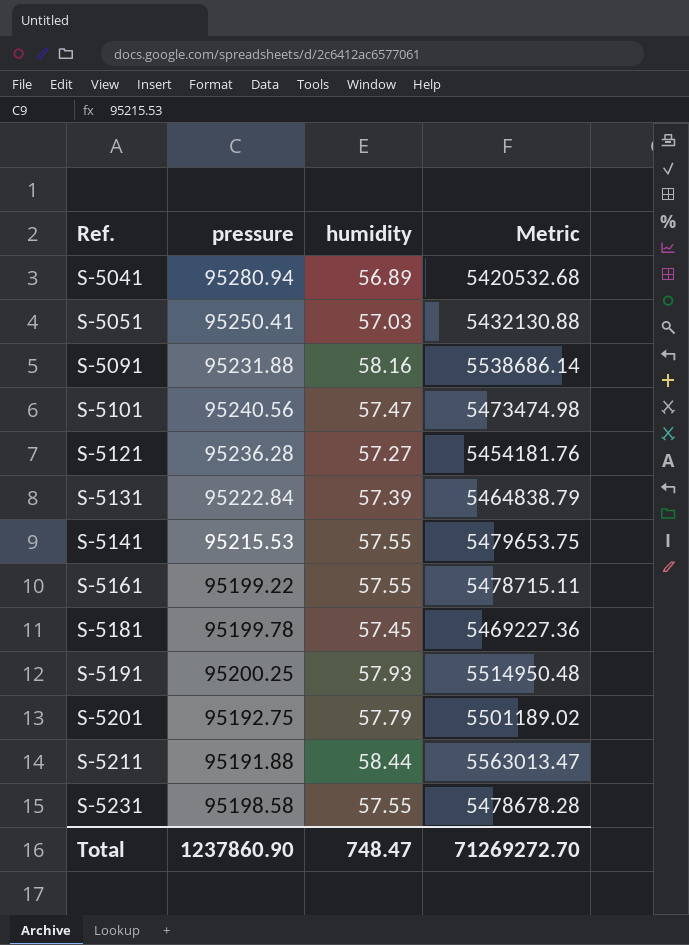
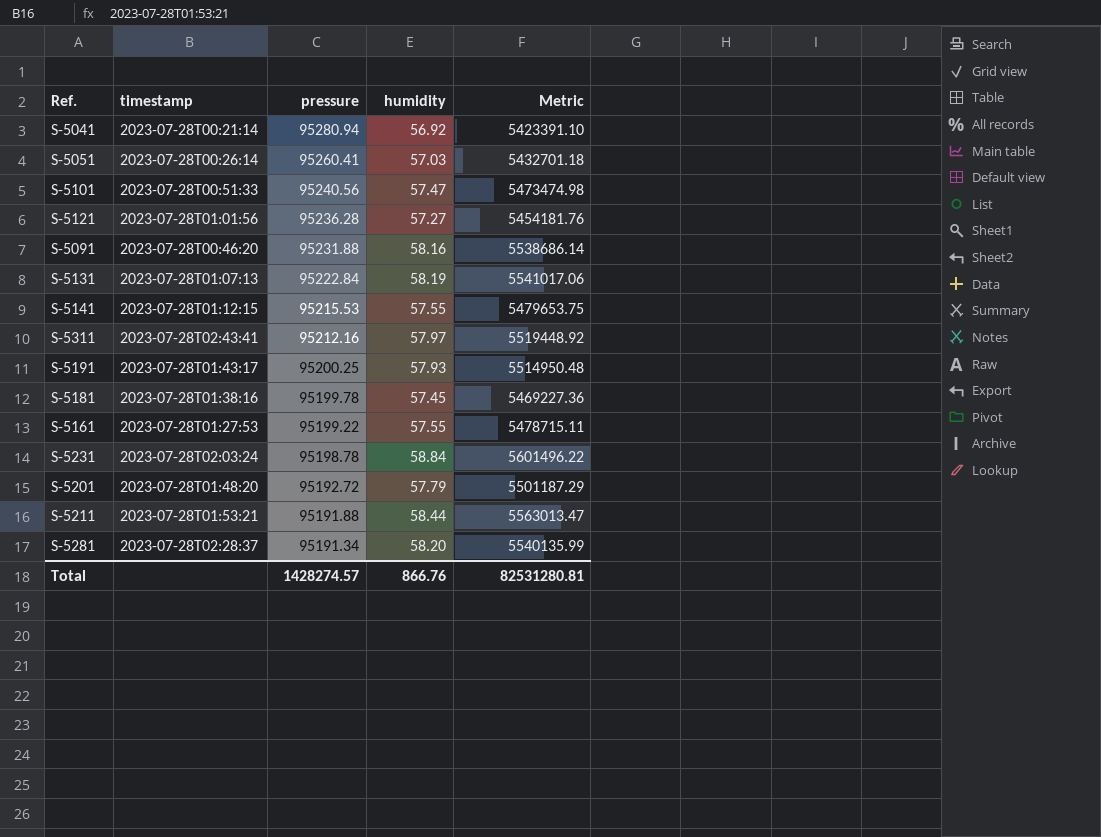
row order: Ref. ascending -> pressure descending
column timestamp | position: none -> 2
S-5041 | humidity: 56.89 -> 56.92
S-5041 | Metric: 5420532.68 -> 5423391.10
S-5051 | pressure: 95250.41 -> 95260.41
S-5051 | Metric: 5432130.88 -> 5432701.18
S-5131 | humidity: 57.39 -> 58.19
S-5131 | Metric: 5464838.79 -> 5541017.06
row S-5311: none -> 2023-07-28T02:43:41 | 95212.16 | 57.97 | 5519448.92
S-5231 | pressure: 95198.58 -> 95198.78
S-5231 | humidity: 57.55 -> 58.84
S-5231 | Metric: 5478678.28 -> 5601496.22
S-5201 | pressure: 95192.75 -> 95192.72
S-5201 | Metric: 5501189.02 -> 5501187.29
row S-5281: none -> 2023-07-28T02:28:37 | 95191.34 | 58.20 | 5540135.99
Total | pressure: 1237860.90 -> 1428274.57
Total | humidity: 748.47 -> 866.76
Total | Metric: 71269272.70 -> 82531280.81

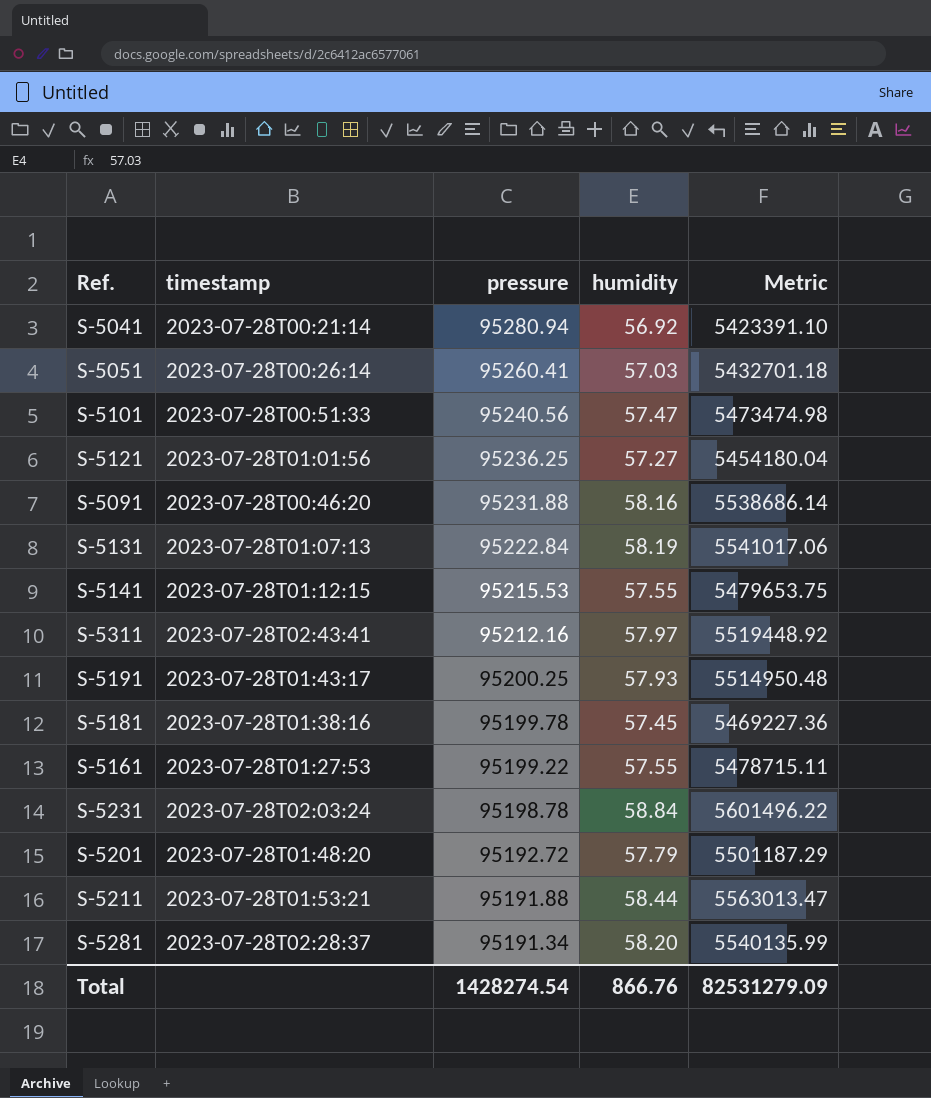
S-5121 | pressure: 95236.28 -> 95236.25
S-5121 | Metric: 5454181.76 -> 5454180.04
Total | pressure: 1428274.57 -> 1428274.54
Total | Metric: 82531280.81 -> 82531279.09

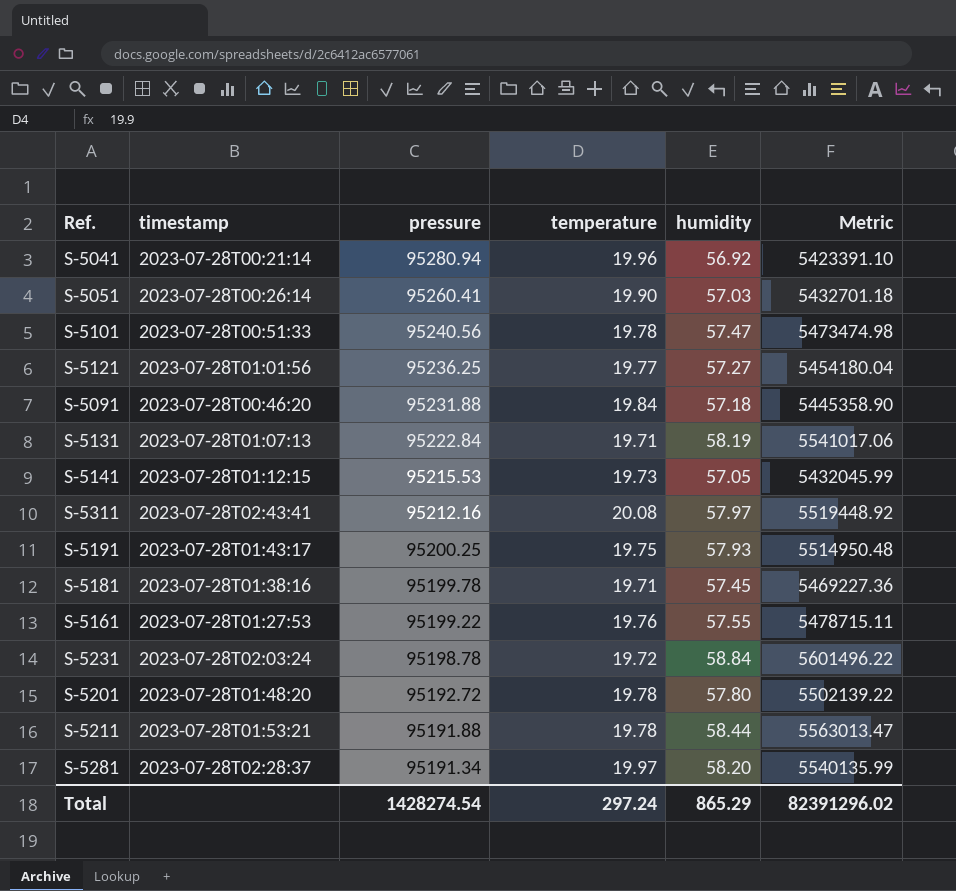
column temperature | position: none -> 4
S-5091 | humidity: 58.16 -> 57.18
S-5091 | Metric: 5538686.14 -> 5445358.90
S-5141 | humidity: 57.55 -> 57.05
S-5141 | Metric: 5479653.75 -> 5432045.99
S-5201 | humidity: 57.79 -> 57.80
S-5201 | Metric: 5501187.29 -> 5502139.22
Total | humidity: 866.76 -> 865.29
Total | Metric: 82531279.09 -> 82391296.02

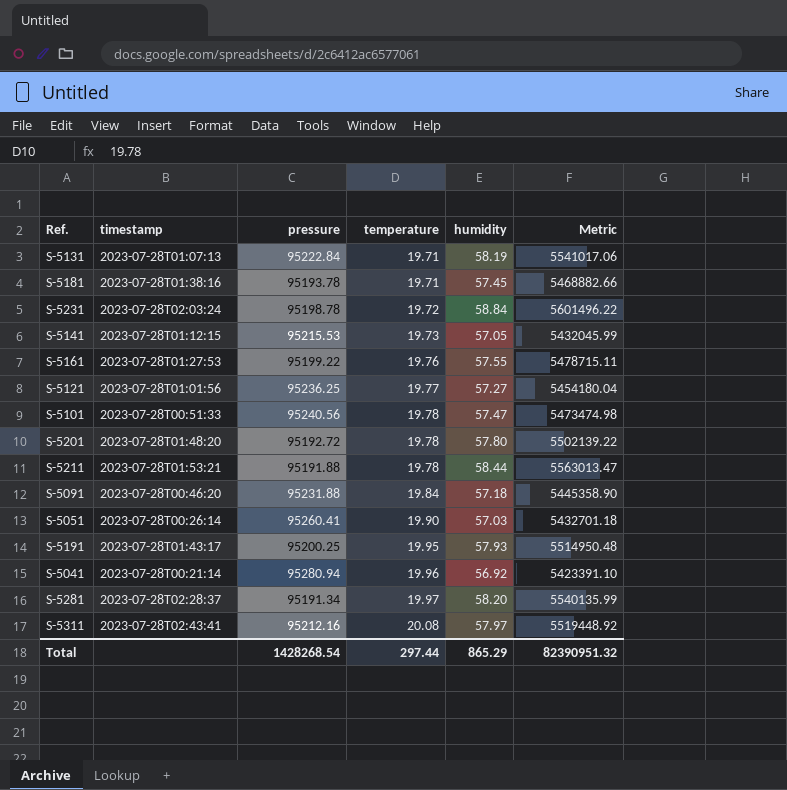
row order: pressure descending -> temperature ascending
S-5181 | pressure: 95199.78 -> 95193.78
S-5181 | Metric: 5469227.36 -> 5468882.66
S-5191 | temperature: 19.75 -> 19.95
Total | pressure: 1428274.54 -> 1428268.54
Total | temperature: 297.24 -> 297.44
Total | Metric: 82391296.02 -> 82390951.32

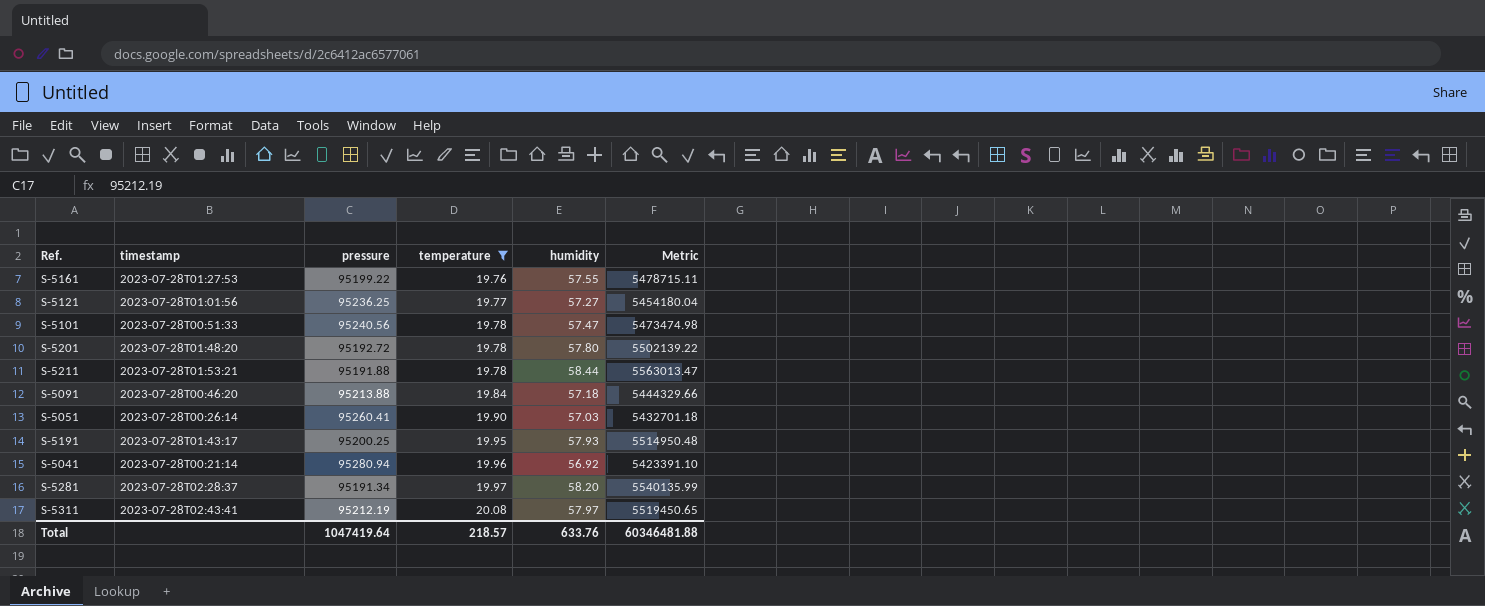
filter: none -> temperature >= 19.76
S-5091 | pressure: 95231.88 -> 95213.88
S-5091 | Metric: 5445358.90 -> 5444329.66
S-5311 | pressure: 95212.16 -> 95212.19
S-5311 | Metric: 5519448.92 -> 5519450.65
Total | pressure: 1428268.54 -> 1047419.64
Total | temperature: 297.44 -> 218.57
Total | humidity: 865.29 -> 633.76
Total | Metric: 82390951.32 -> 60346481.88

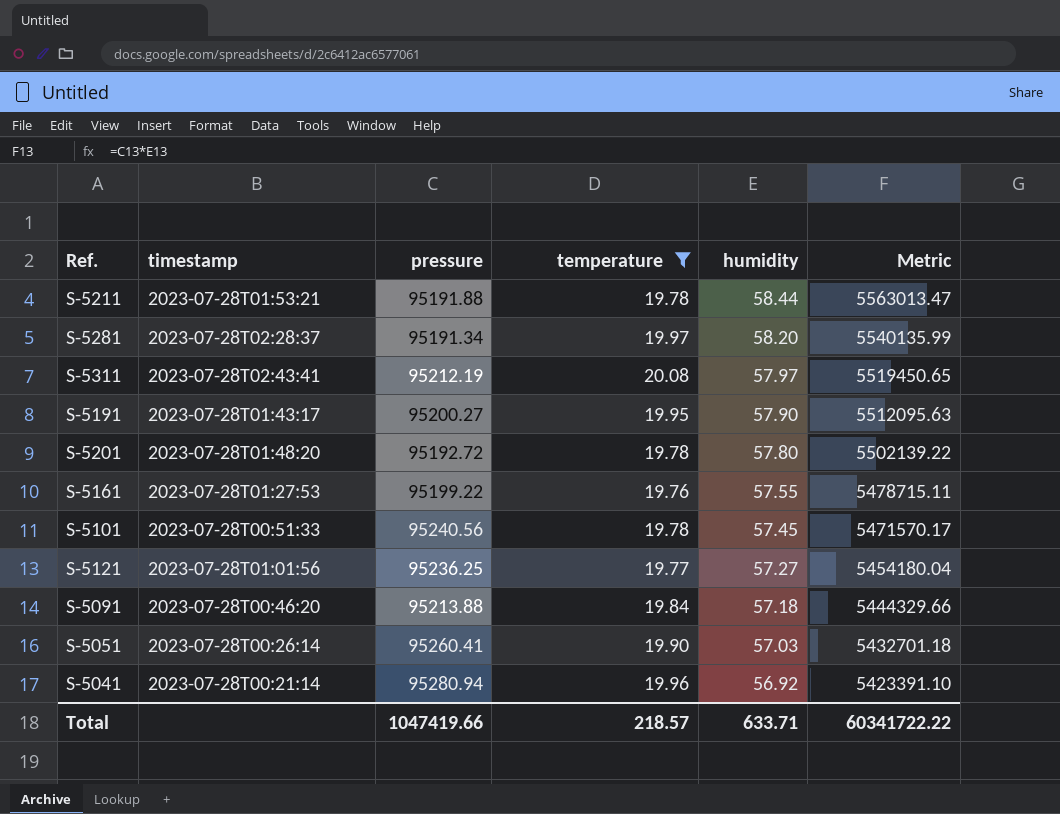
row order: temperature ascending -> humidity descending
S-5191 | pressure: 95200.25 -> 95200.27
S-5191 | humidity: 57.93 -> 57.90
S-5191 | Metric: 5514950.48 -> 5512095.63
S-5101 | humidity: 57.47 -> 57.45
S-5101 | Metric: 5473474.98 -> 5471570.17
Total | pressure: 1047419.64 -> 1047419.66
Total | humidity: 633.76 -> 633.71
Total | Metric: 60346481.88 -> 60341722.22

